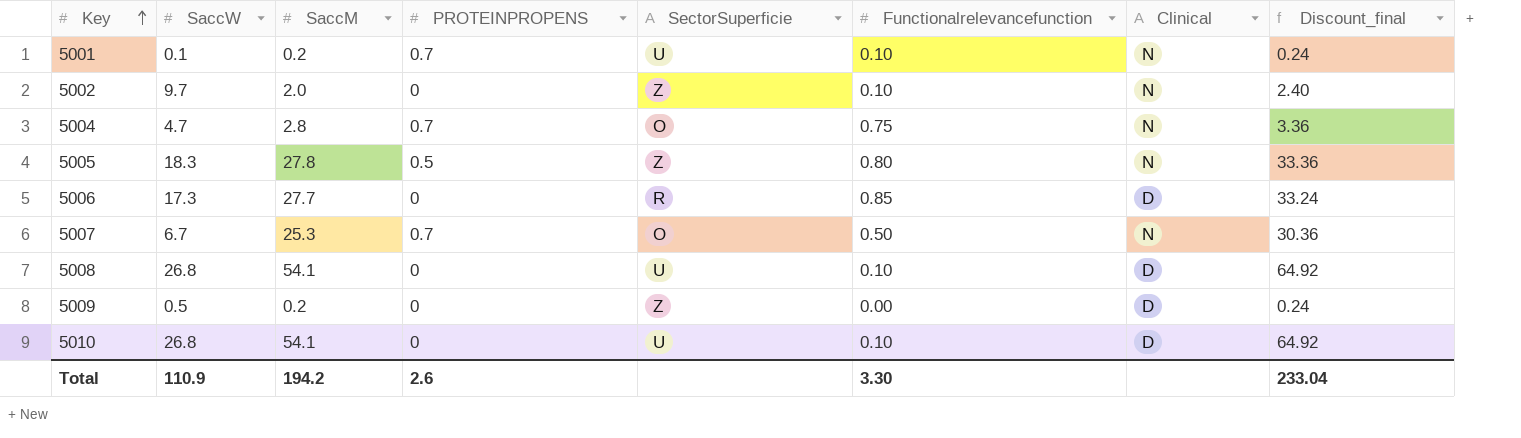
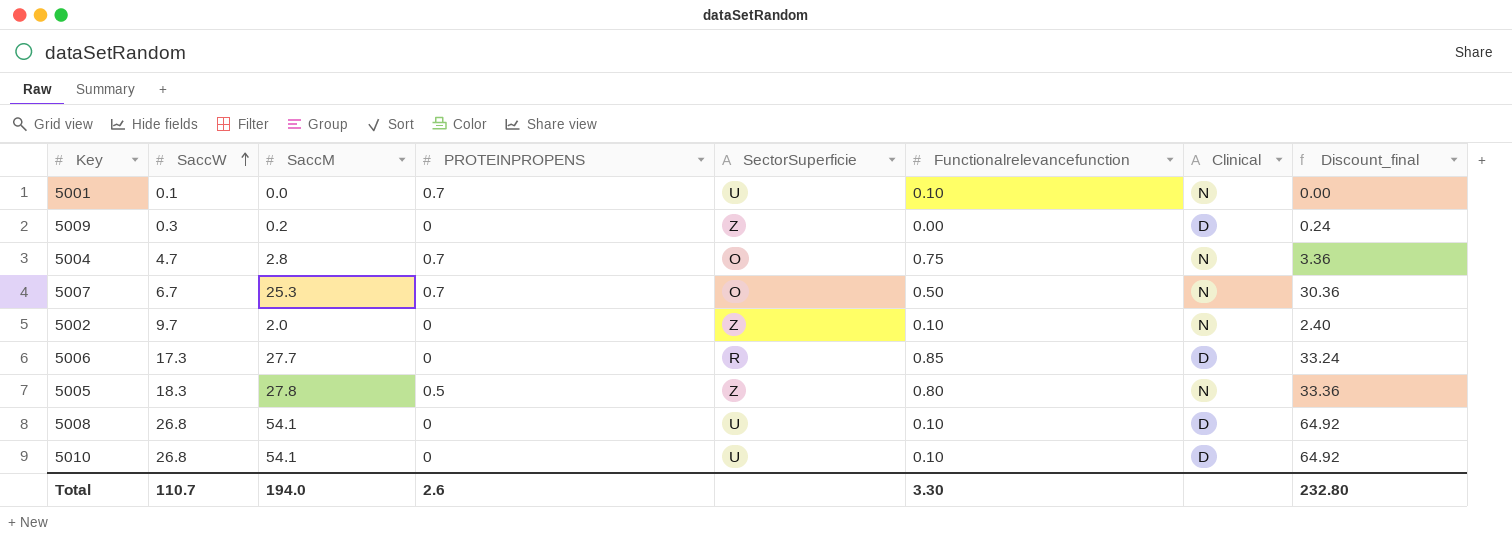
row order: Key ascending -> SaccW ascending
5001 | SaccM: 0.2 -> 0.0
5001 | Discount_final: 0.24 -> 0.00
5009 | SaccW: 0.5 -> 0.3
Total | SaccW: 110.9 -> 110.7
Total | SaccM: 194.2 -> 194.0
Total | Discount_final: 233.04 -> 232.80

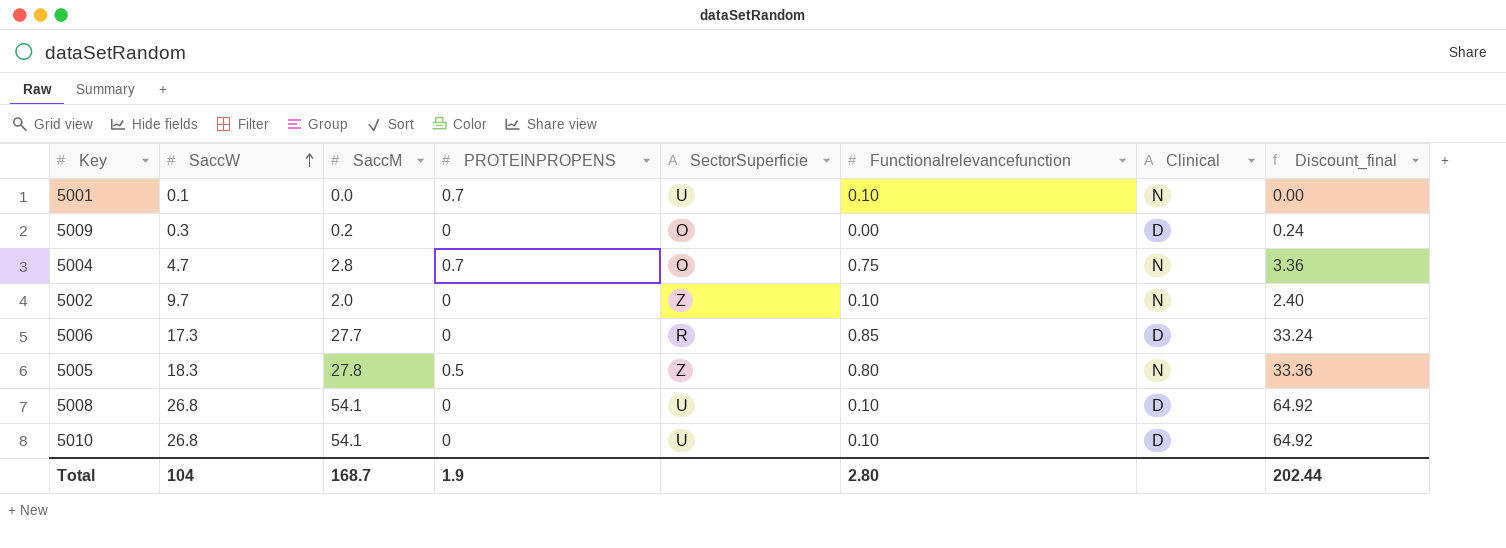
row 5007: 6.7 | 25.3 | 0.7 | O | 0.50 | N | 30.36 -> none
5009 | SectorSuperficie: Z -> O
Total | SaccW: 110.7 -> 104
Total | SaccM: 194.0 -> 168.7
Total | PROTEINPROPENS: 2.6 -> 1.9
Total | Functionalrelevancefunction: 3.30 -> 2.80
Total | Discount_final: 232.80 -> 202.44

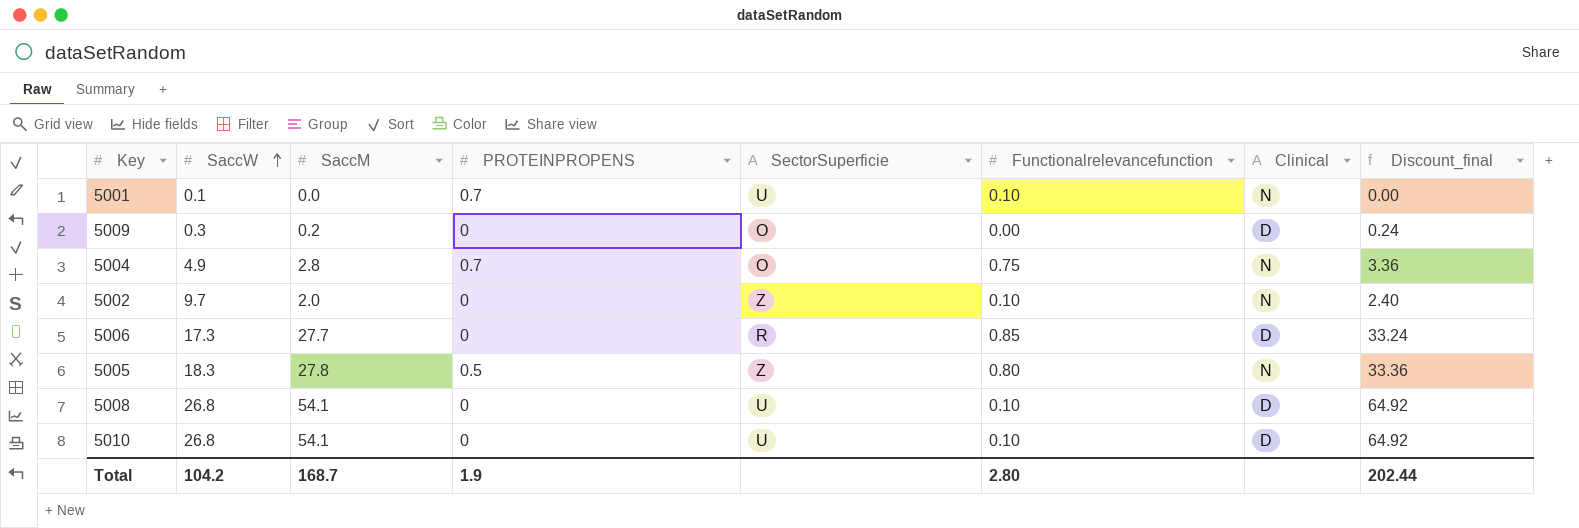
5004 | SaccW: 4.7 -> 4.9
Total | SaccW: 104 -> 104.2

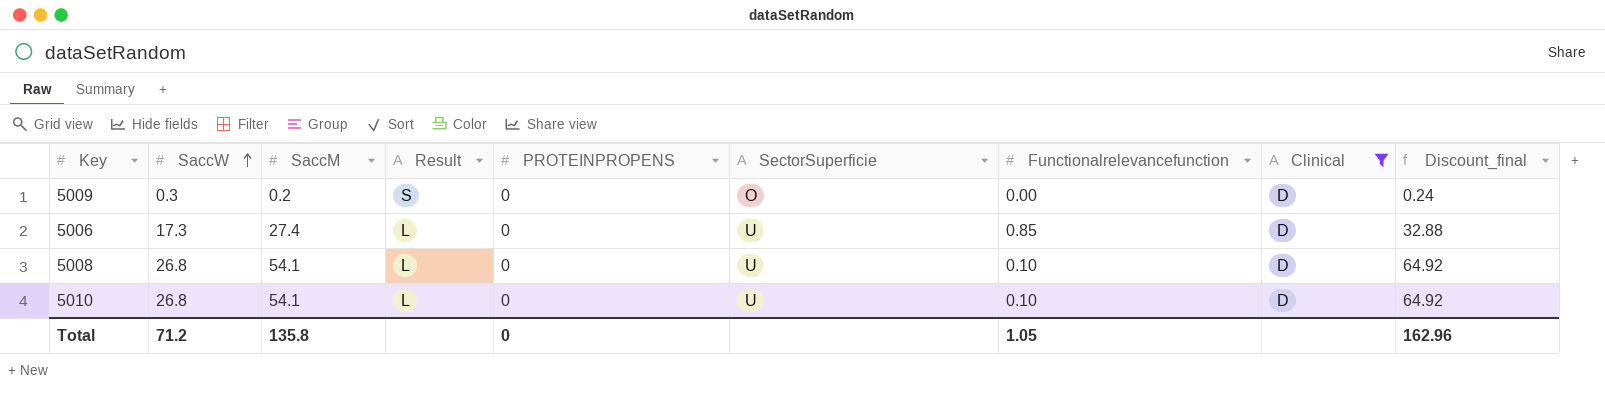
filter: none -> Clinical = D
column Result | position: none -> 4
5006 | SaccM: 27.7 -> 27.4
5006 | SectorSuperficie: R -> U
5006 | Discount_final: 33.24 -> 32.88
Total | SaccW: 104.2 -> 71.2
Total | SaccM: 168.7 -> 135.8
Total | PROTEINPROPENS: 1.9 -> 0
Total | Functionalrelevancefunction: 2.80 -> 1.05
Total | Discount_final: 202.44 -> 162.96

